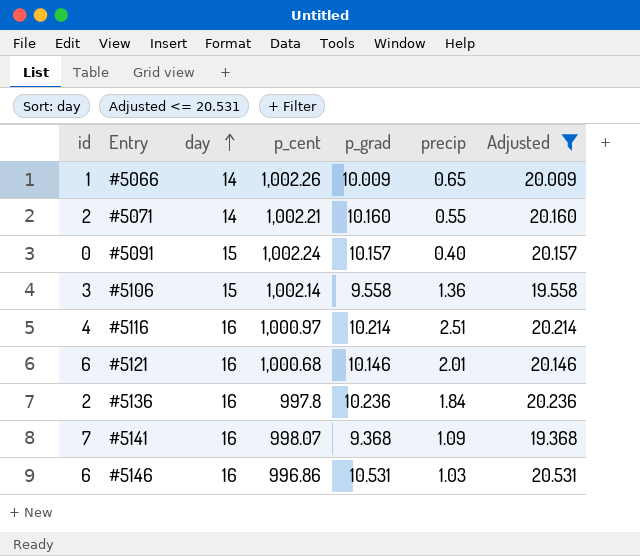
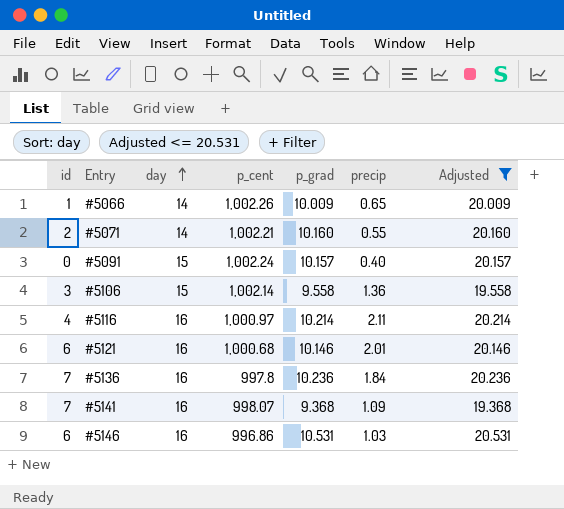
#5116 | precip: 2.51 -> 2.11
#5136 | id: 2 -> 7

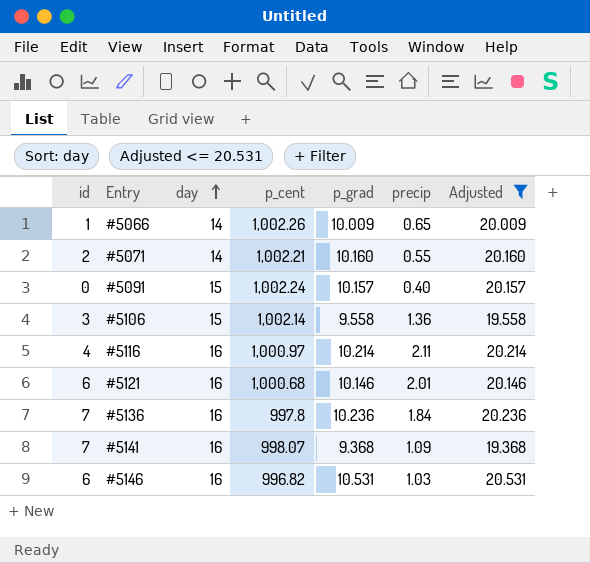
#5146 | p_cent: 996.86 -> 996.82

